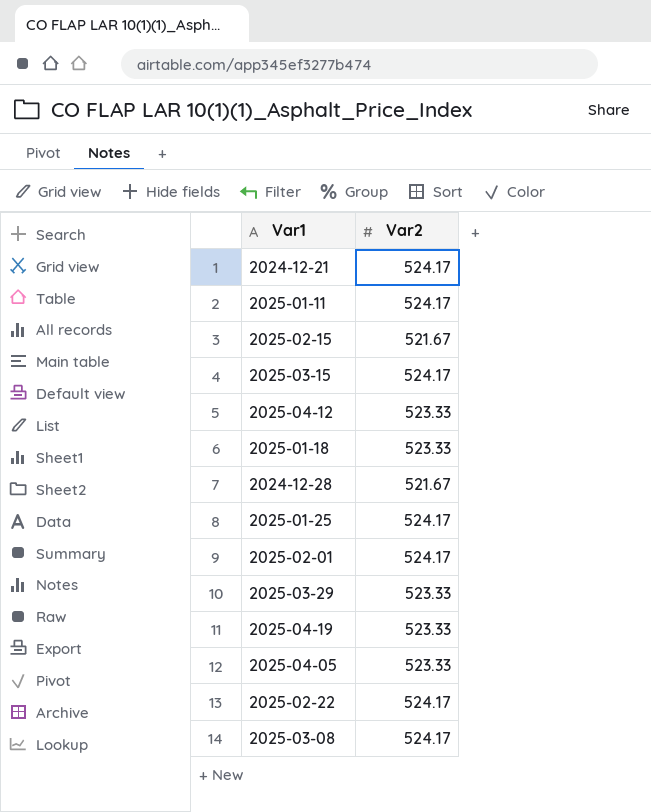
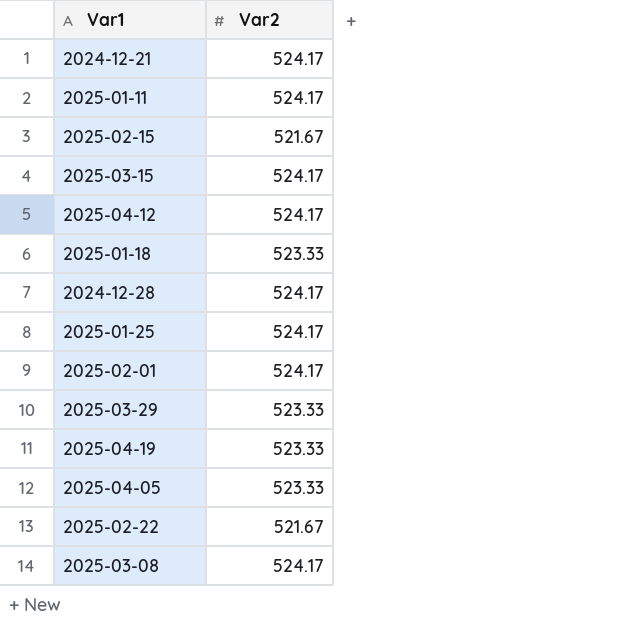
2025-04-12 | Var2: 523.33 -> 524.17
2024-12-28 | Var2: 521.67 -> 524.17
2025-02-22 | Var2: 524.17 -> 521.67

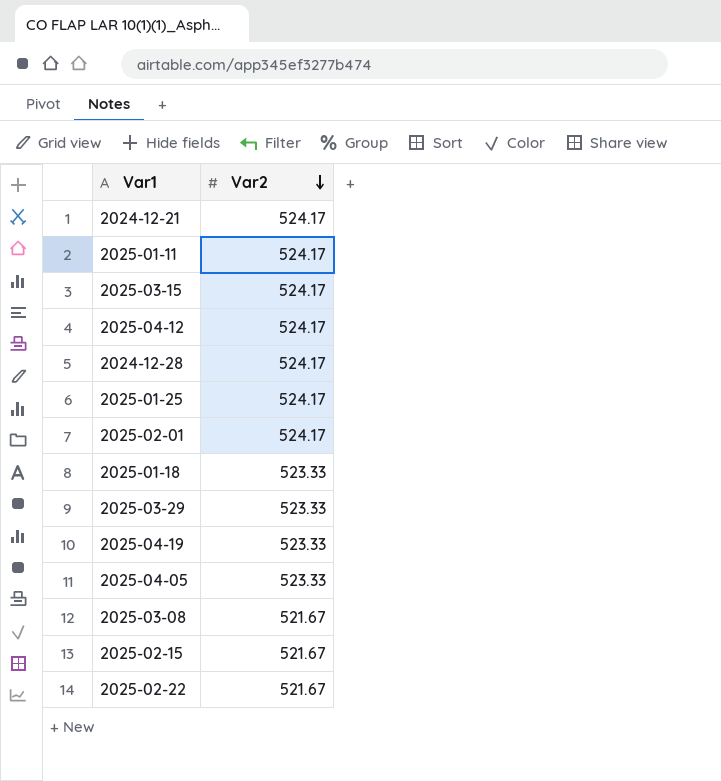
row order: none -> Var2 descending
2025-03-08 | Var2: 524.17 -> 521.67

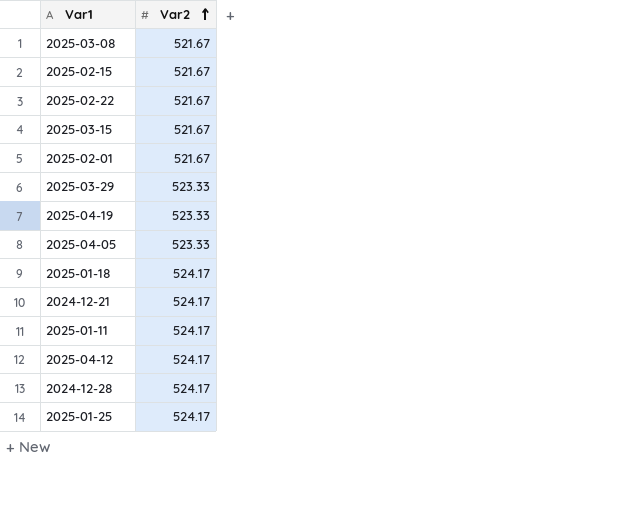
row order: Var2 descending -> Var2 ascending
2025-03-15 | Var2: 524.17 -> 521.67
2025-02-01 | Var2: 524.17 -> 521.67
2025-01-18 | Var2: 523.33 -> 524.17

